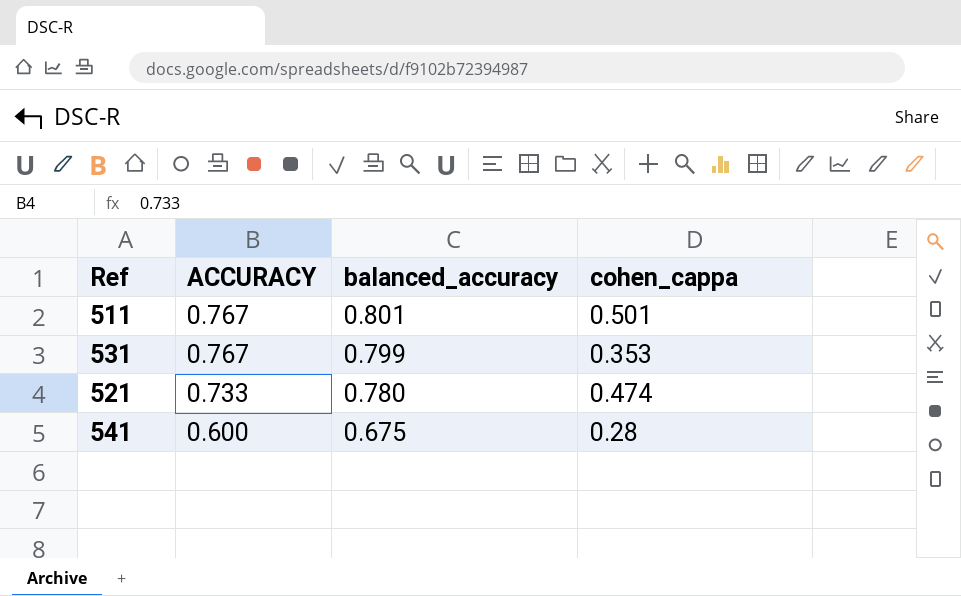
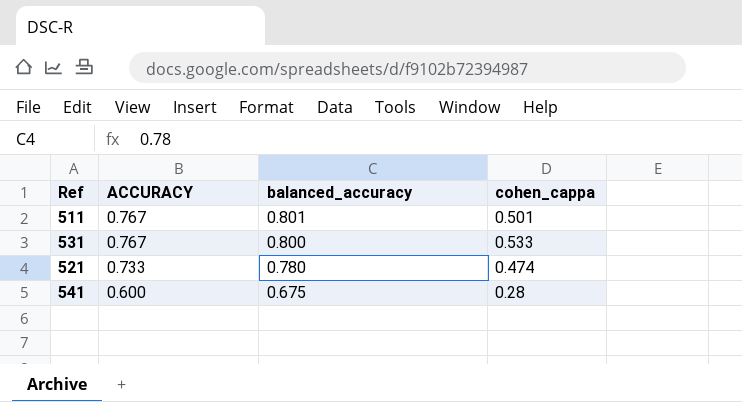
531 | balanced_accuracy: 0.799 -> 0.800
531 | cohen_cappa: 0.353 -> 0.533

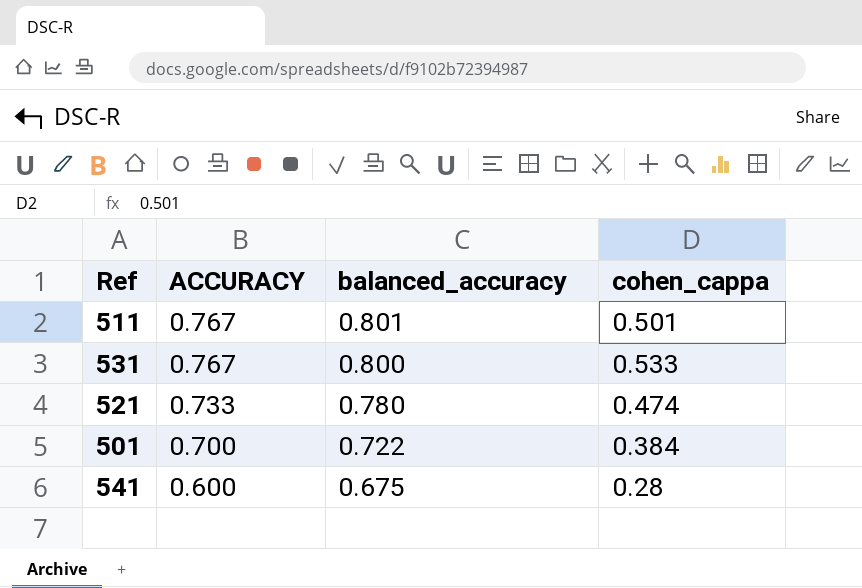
row 501: none -> 0.700 | 0.722 | 0.384

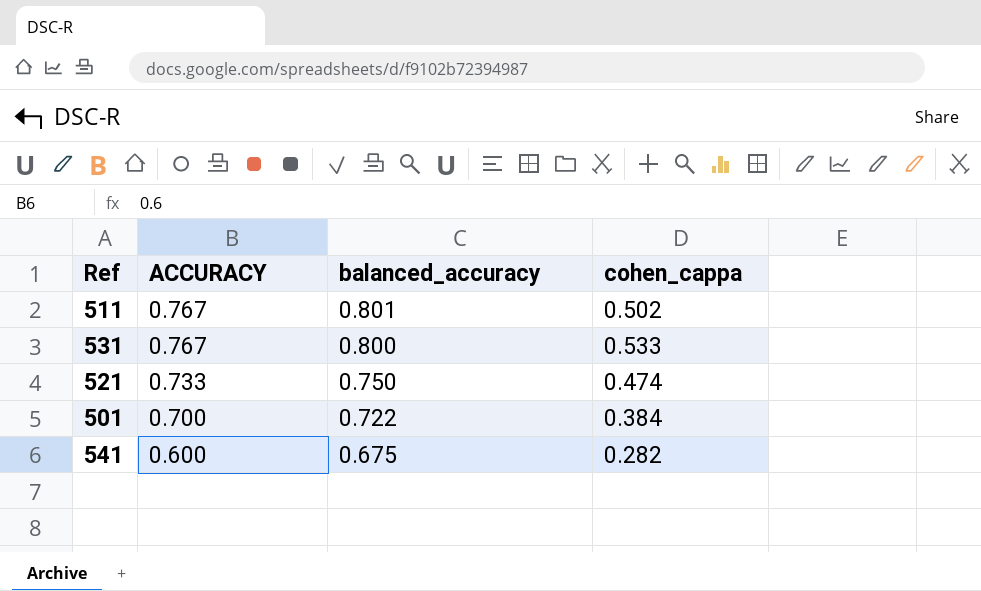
511 | cohen_cappa: 0.501 -> 0.502
521 | balanced_accuracy: 0.780 -> 0.750
541 | cohen_cappa: 0.28 -> 0.282

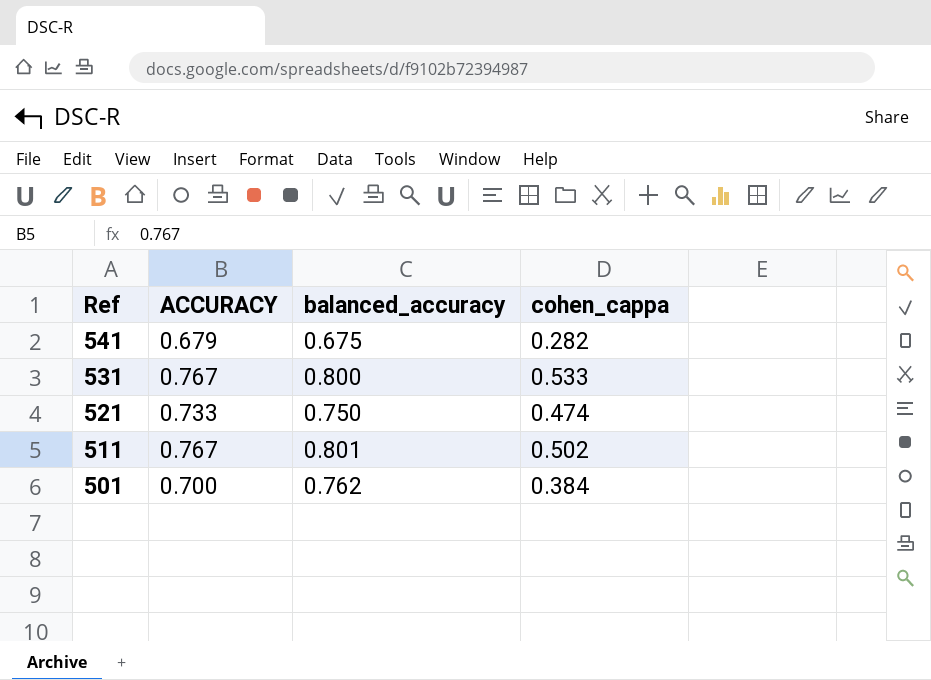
row order: ACCURACY descending -> Ref descending
541 | ACCURACY: 0.600 -> 0.679
501 | balanced_accuracy: 0.722 -> 0.762

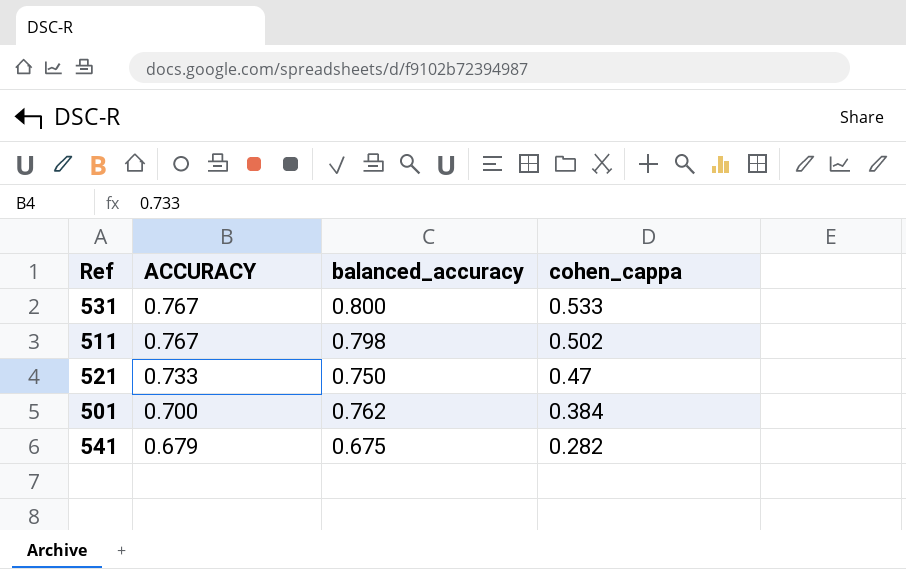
row order: Ref descending -> ACCURACY descending
511 | balanced_accuracy: 0.801 -> 0.798
521 | cohen_cappa: 0.474 -> 0.47

